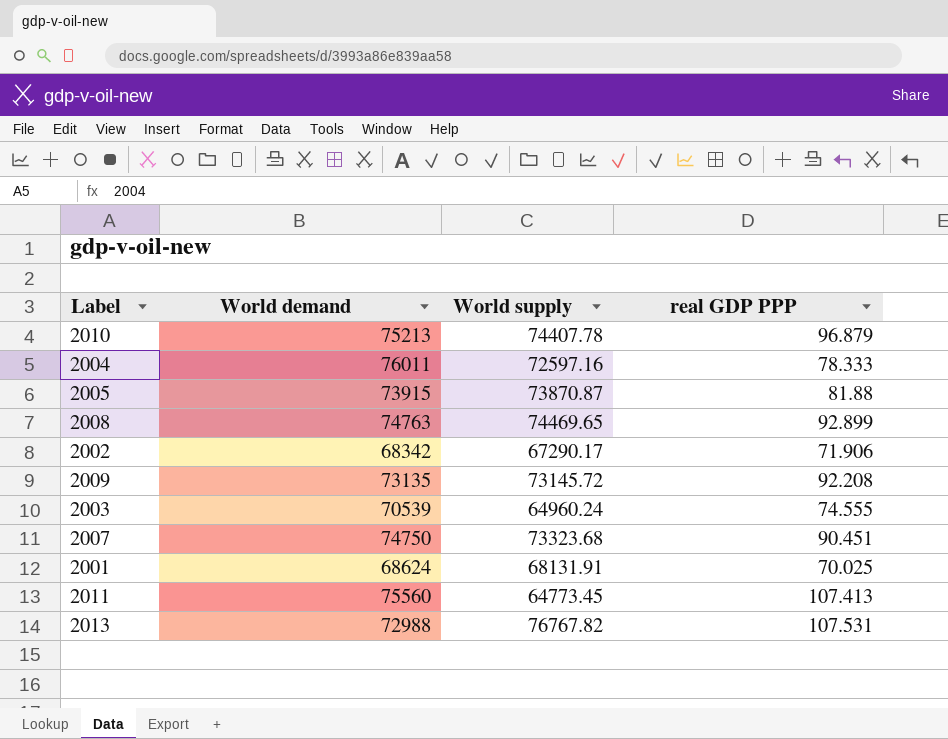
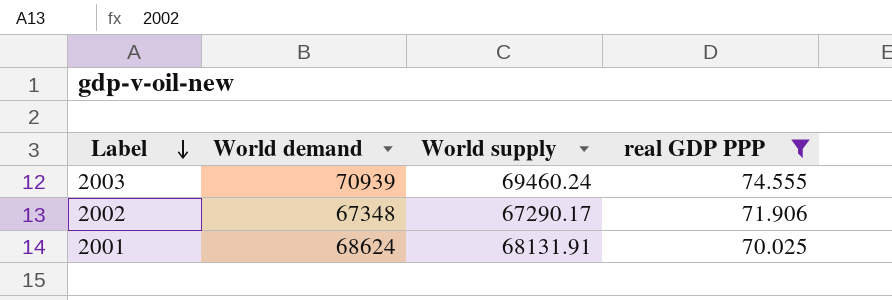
filter: none -> real GDP PPP <= 74.555
row order: none -> Label descending
2003 | World demand: 70539 -> 70939
2003 | World supply: 64960.24 -> 69460.24
2002 | World demand: 68342 -> 67348

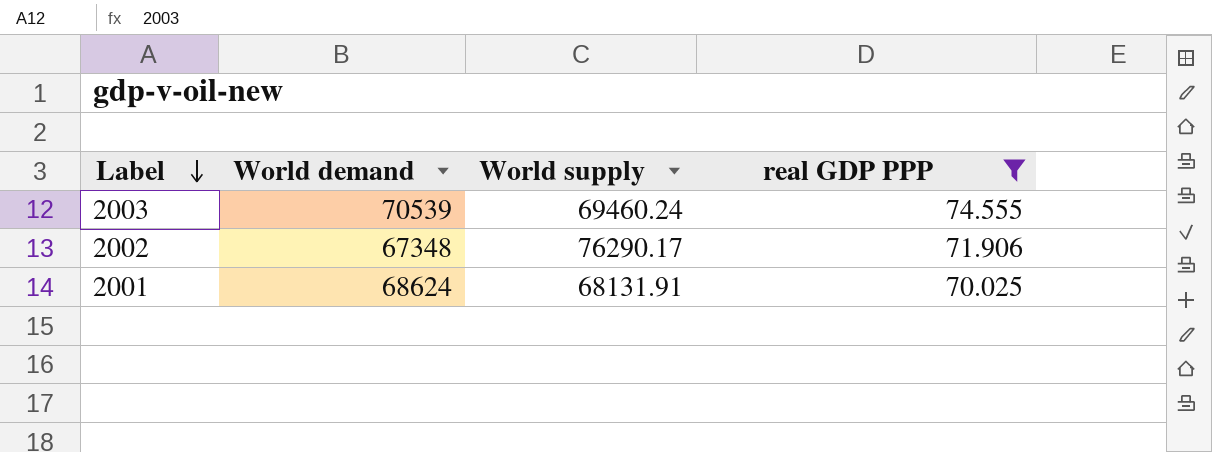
2003 | World demand: 70939 -> 70539
2002 | World supply: 67290.17 -> 76290.17

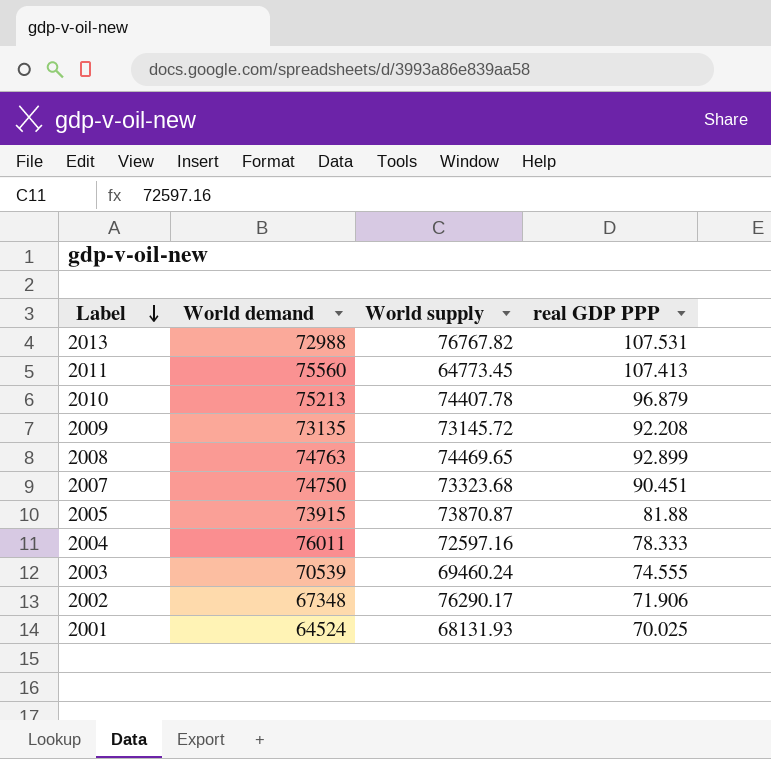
filter: real GDP PPP <= 74.555 -> none
2001 | World demand: 68624 -> 64524
2001 | World supply: 68131.91 -> 68131.93

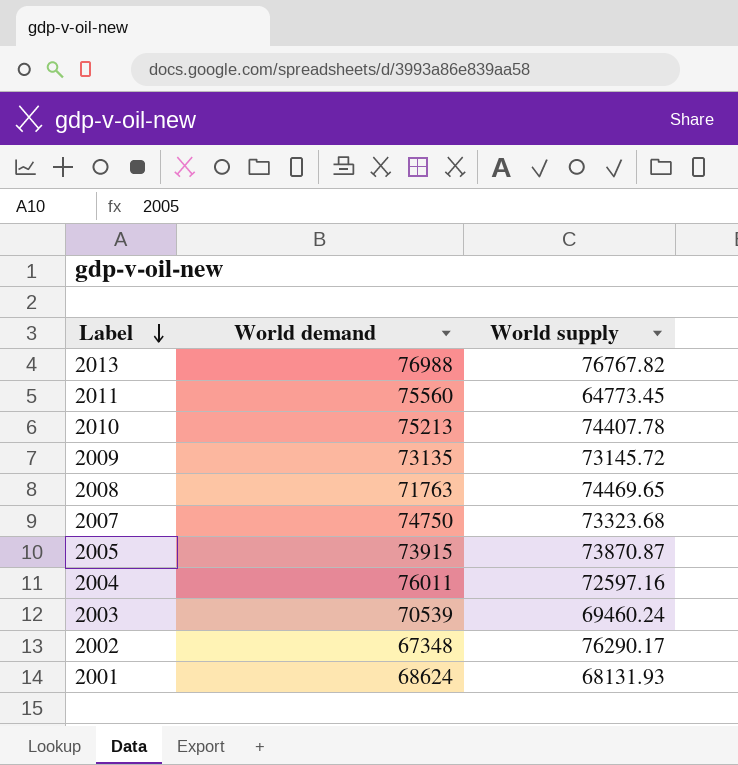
column real GDP PPP | position: 4 -> none
2013 | World demand: 72988 -> 76988
2008 | World demand: 74763 -> 71763
2001 | World demand: 64524 -> 68624

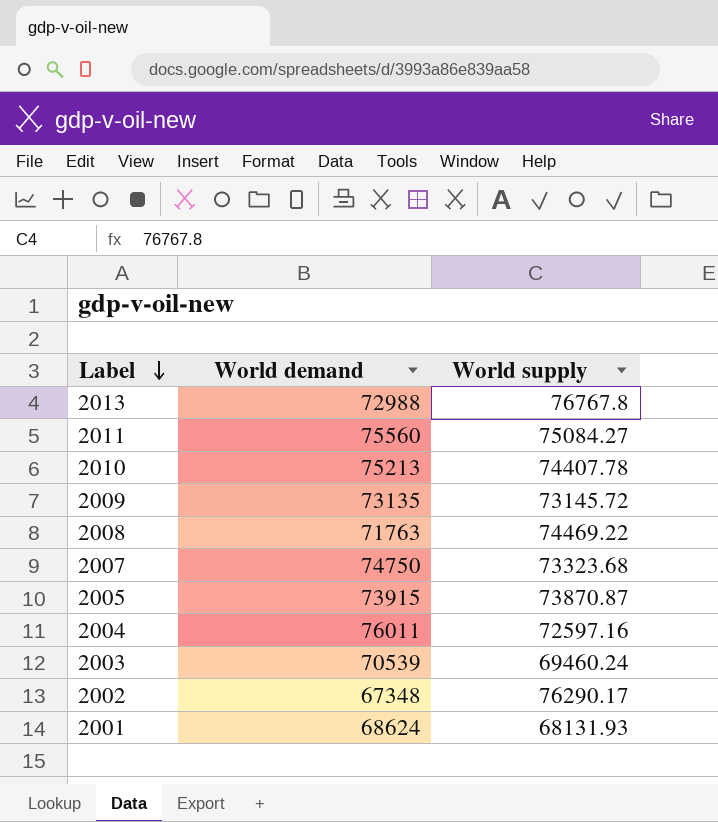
2013 | World demand: 76988 -> 72988
2013 | World supply: 76767.82 -> 76767.8
2011 | World supply: 64773.45 -> 75084.27
2008 | World supply: 74469.65 -> 74469.22

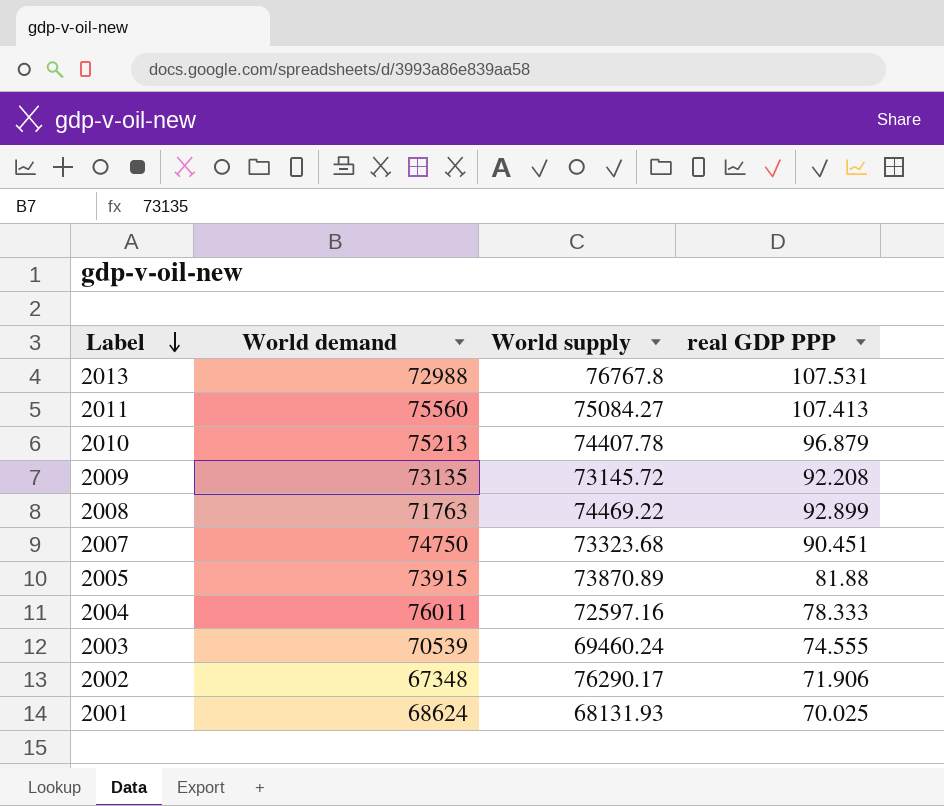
column real GDP PPP | position: none -> 4
2005 | World supply: 73870.87 -> 73870.89

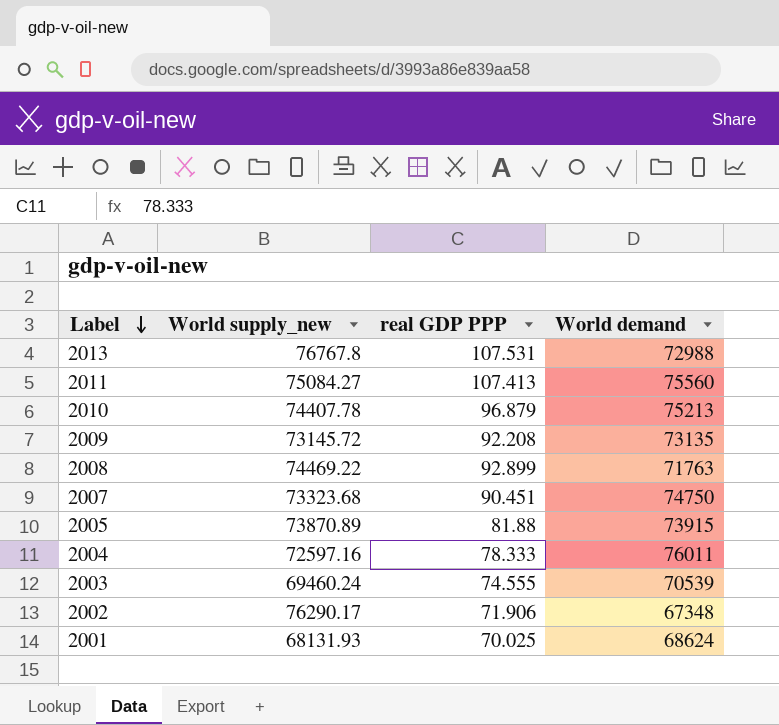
column name: World supply -> World supply_new
column World demand | position: 2 -> 4

